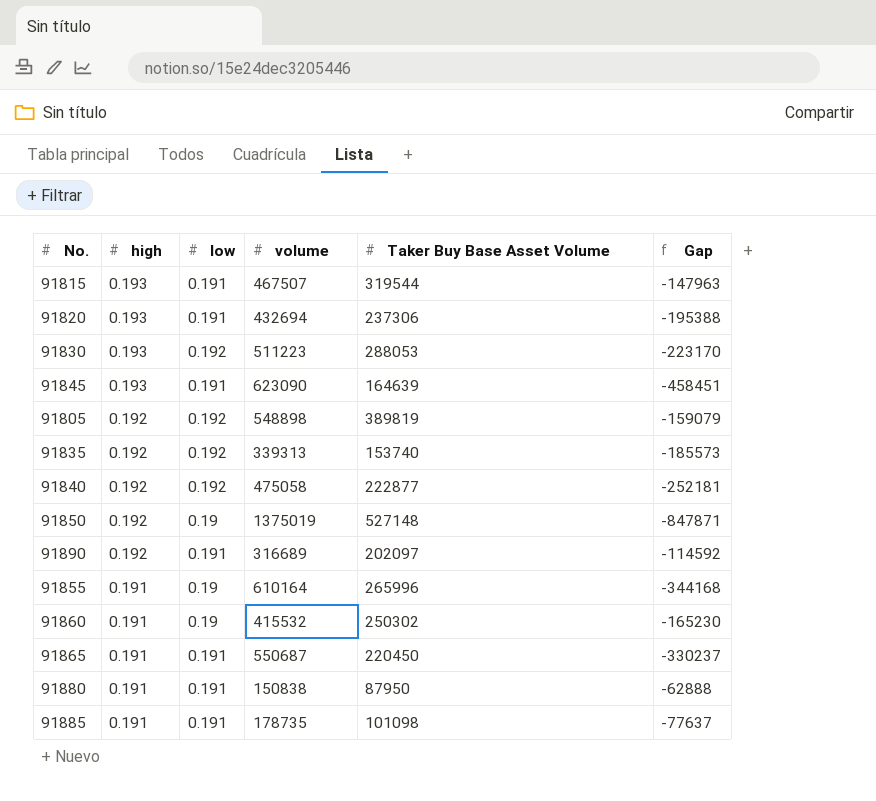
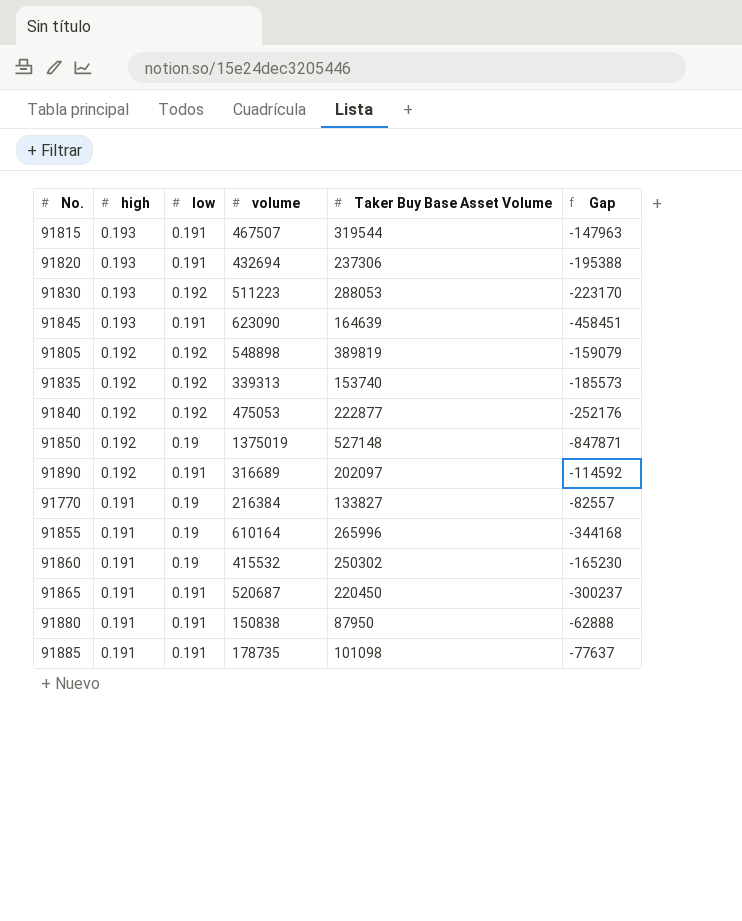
91840 | volume: 475058 -> 475053
91840 | Gap: -252181 -> -252176
row 91770: none -> 0.191 | 0.19 | 216384 | 133827 | -82557
91865 | volume: 550687 -> 520687
91865 | Gap: -330237 -> -300237

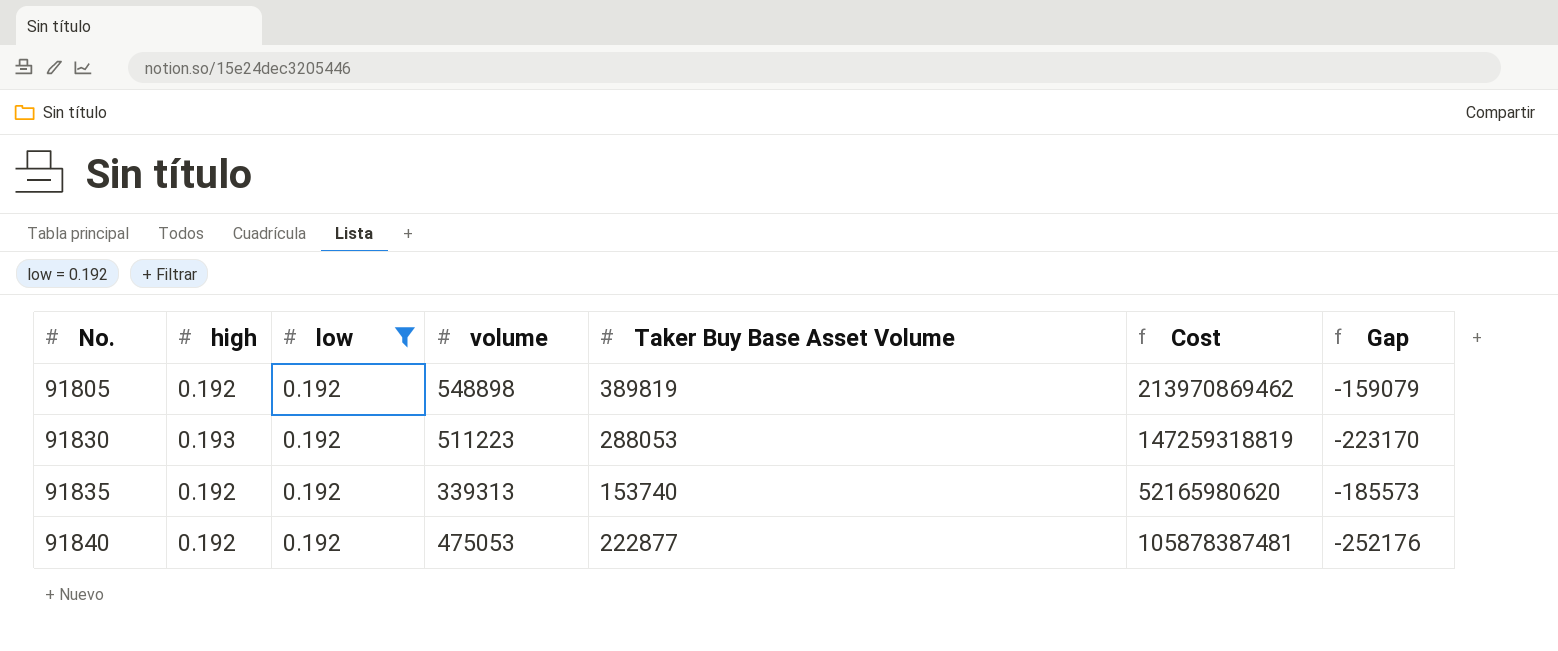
filter: none -> low = 0.192
row order: high descending -> No. ascending
column Cost | formula: none -> [volume] * [Taker Buy Base Asset Volume]

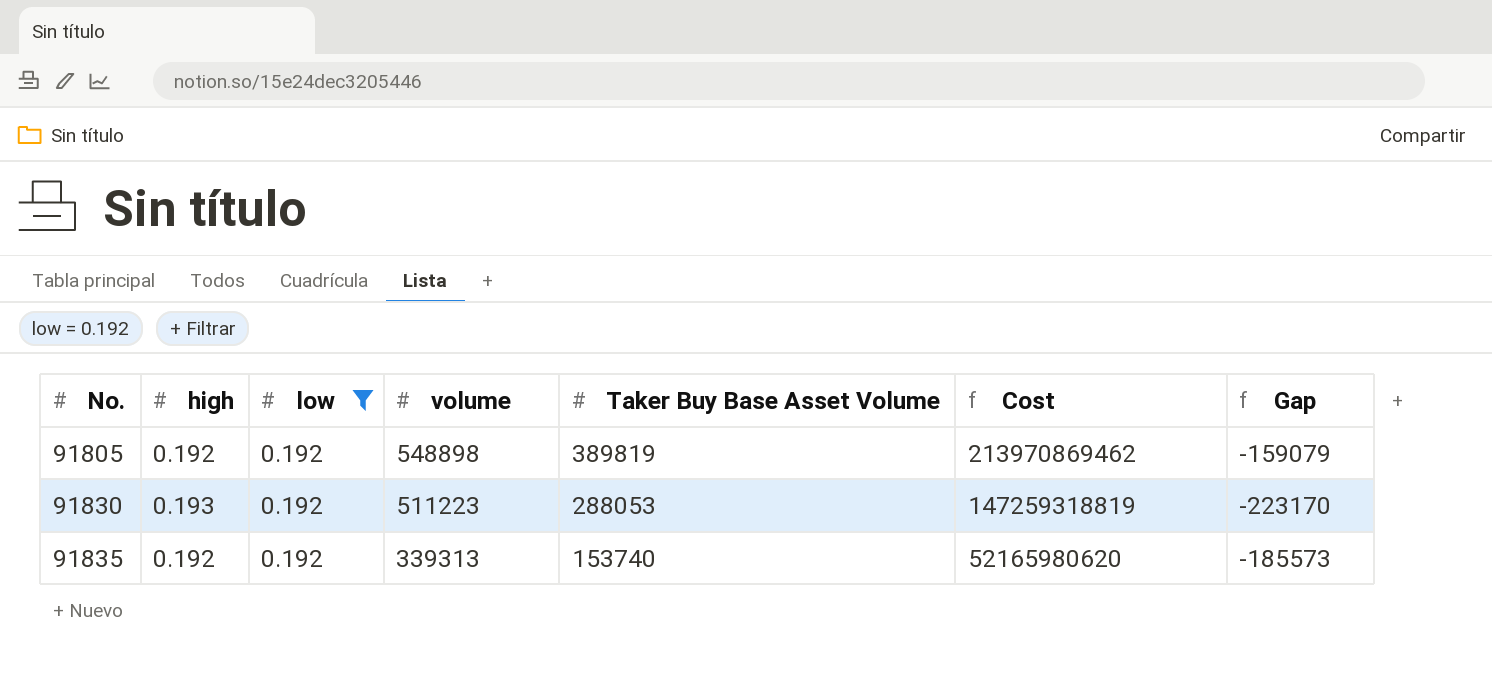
row 91840: 0.192 | 0.192 | 475053 | 222877 | 105878387481 | -252176 -> none

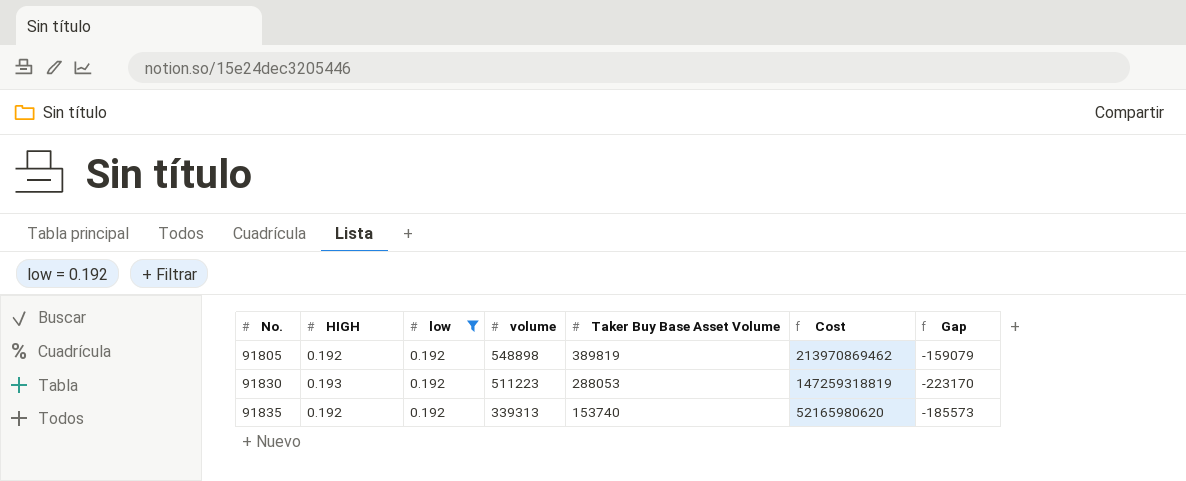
column name: high -> HIGH

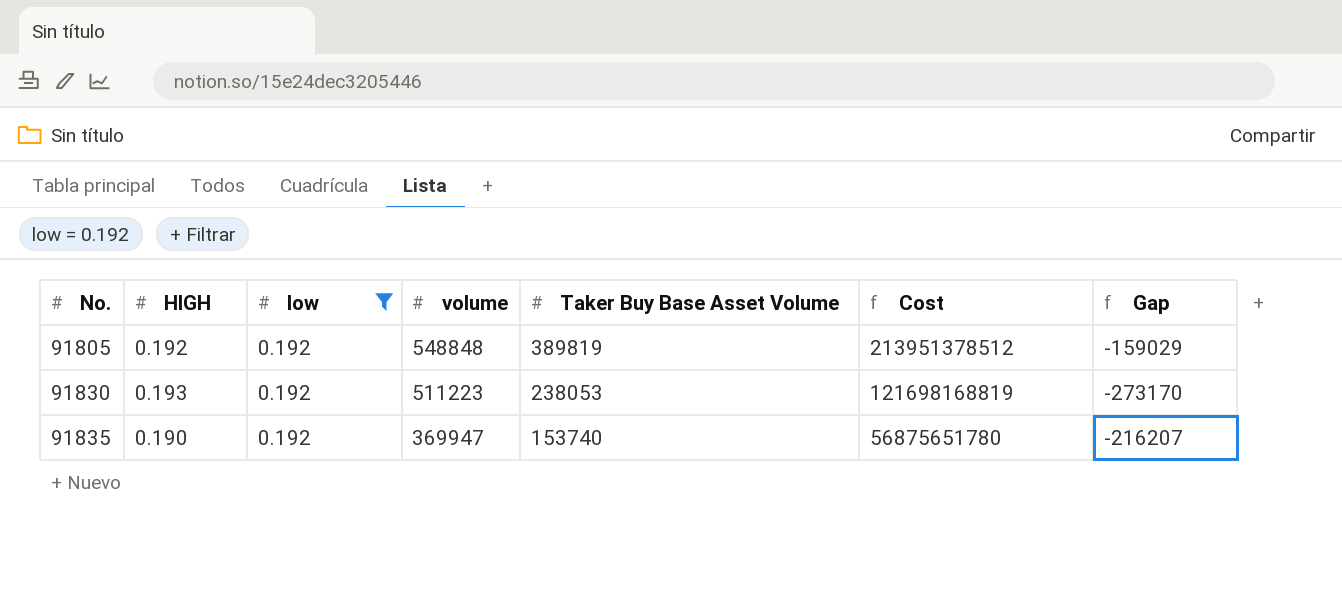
91805 | volume: 548898 -> 548848
91805 | Cost: 213970869462 -> 213951378512
91805 | Gap: -159079 -> -159029
91830 | Taker Buy Base Asset Volume: 288053 -> 238053
91830 | Cost: 147259318819 -> 121698168819
91830 | Gap: -223170 -> -273170
91835 | HIGH: 0.192 -> 0.190
91835 | volume: 339313 -> 369947
91835 | Cost: 52165980620 -> 56875651780
91835 | Gap: -185573 -> -216207

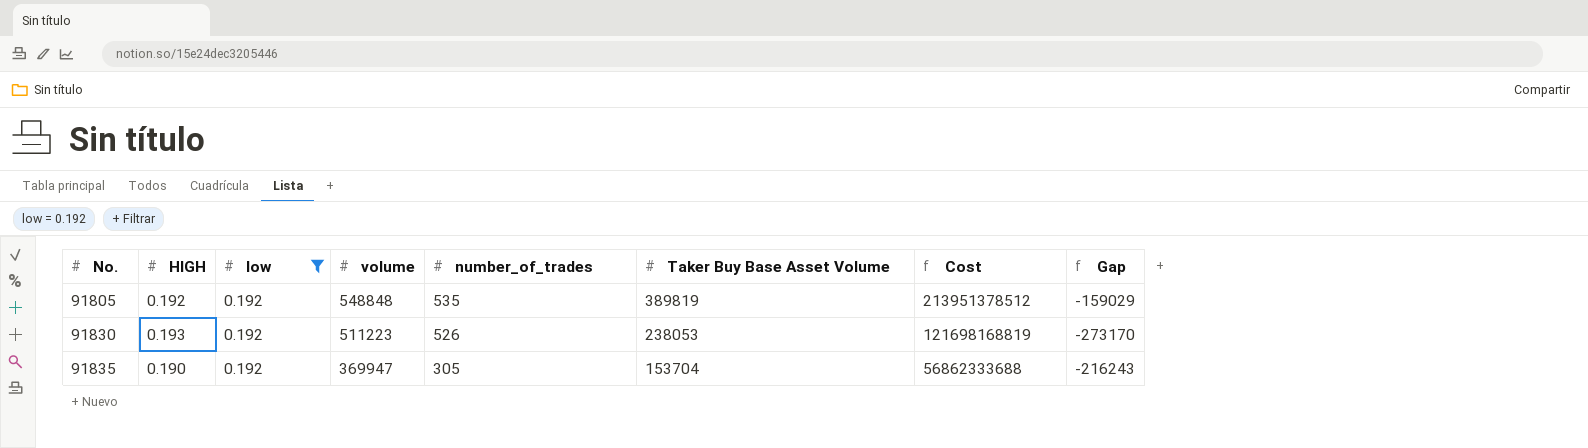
column number_of_trades | position: none -> 5
91835 | Taker Buy Base Asset Volume: 153740 -> 153704
91835 | Cost: 56875651780 -> 56862333688
91835 | Gap: -216207 -> -216243

